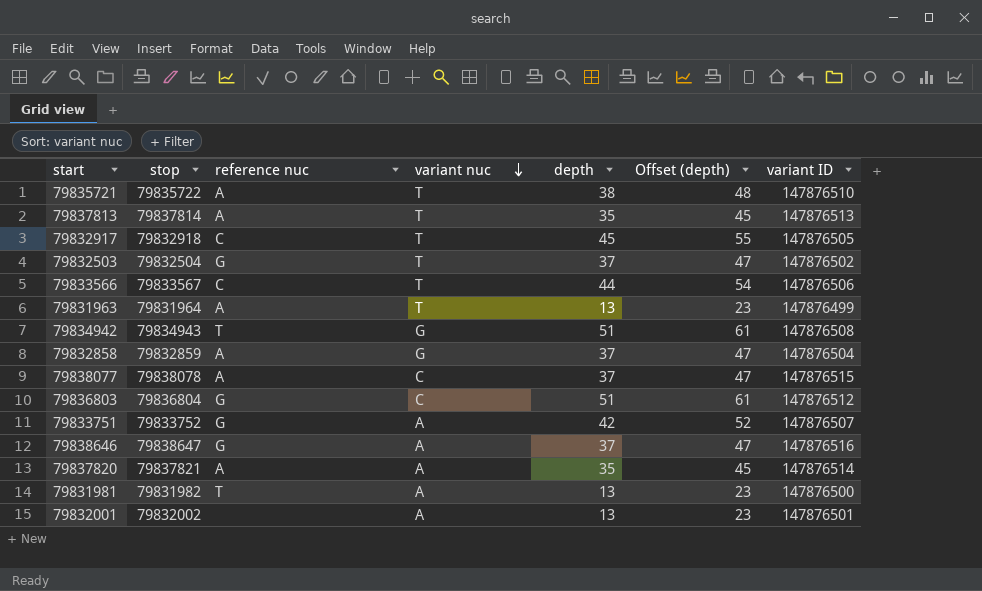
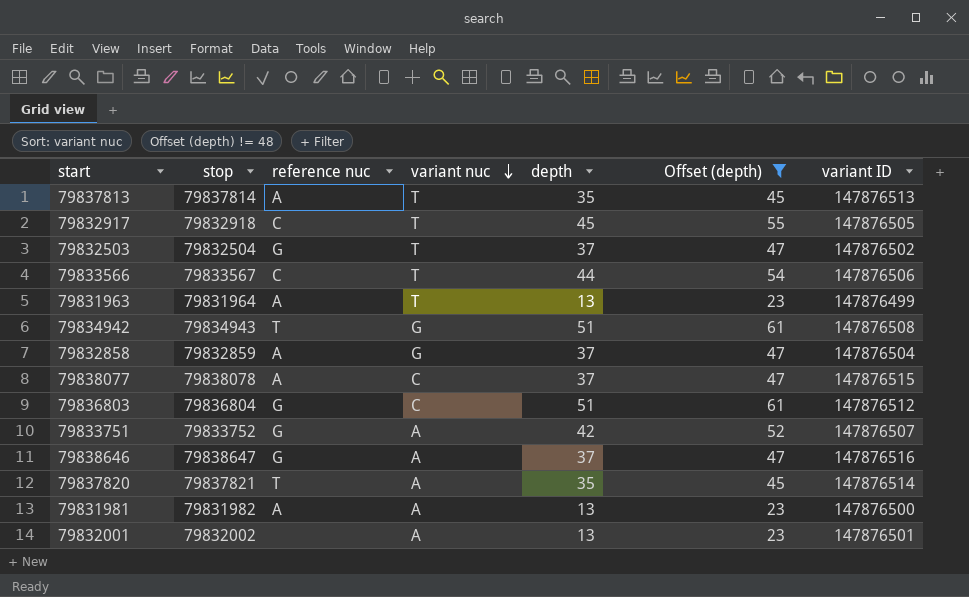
filter: none -> Offset (depth) != 48
79837820 | reference nuc: A -> T
79831981 | reference nuc: T -> A

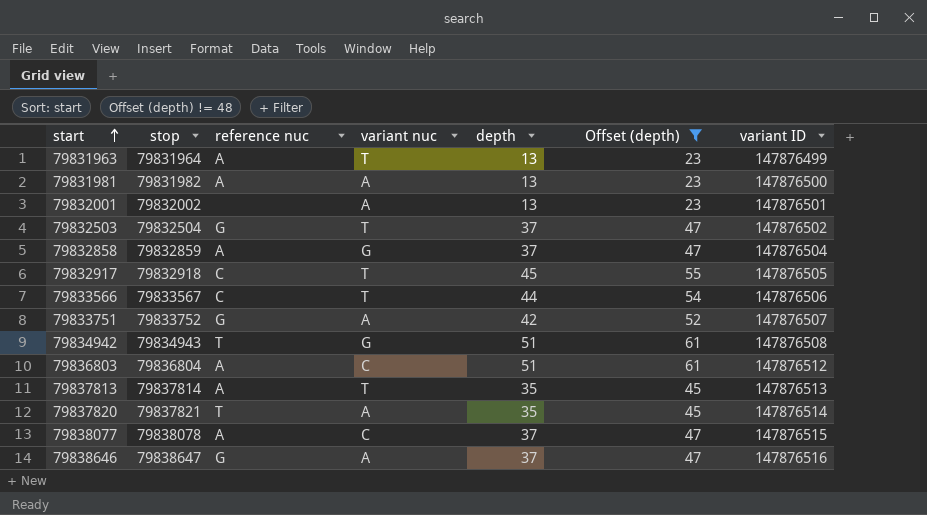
row order: variant nuc descending -> start ascending
79836803 | reference nuc: G -> A

